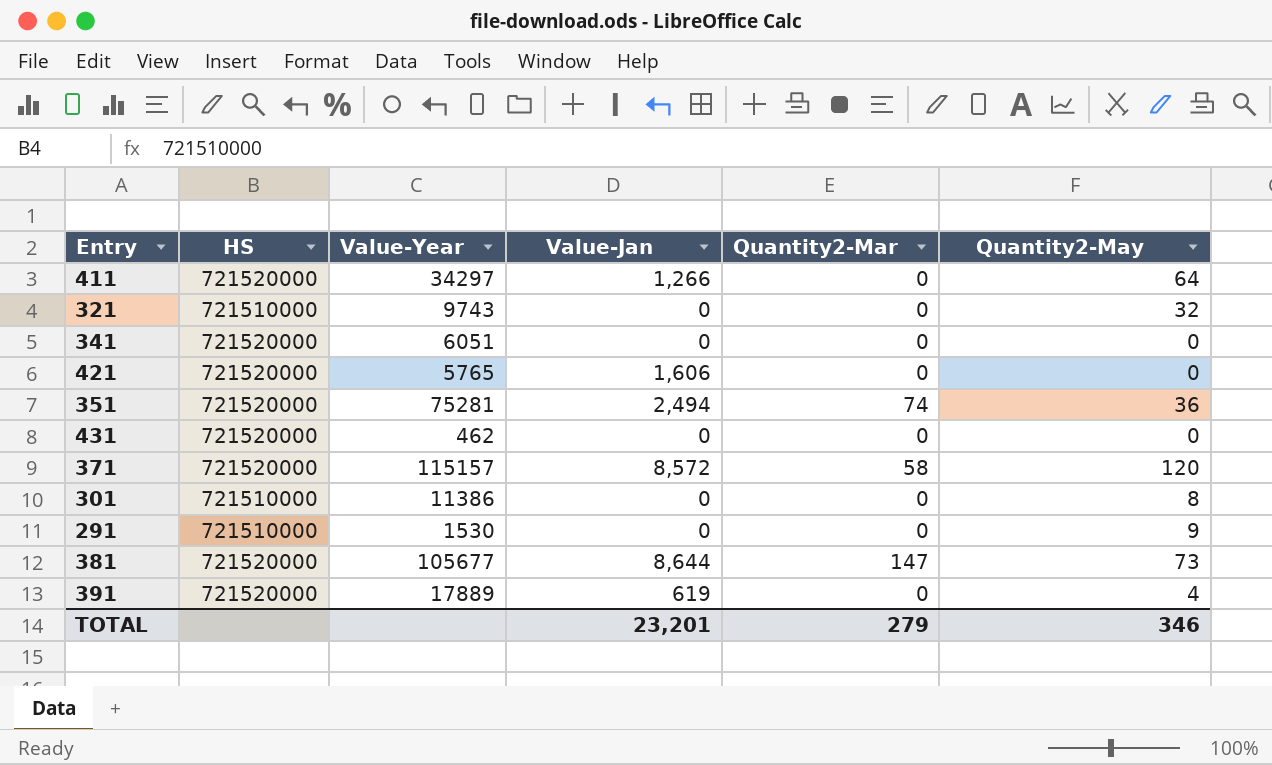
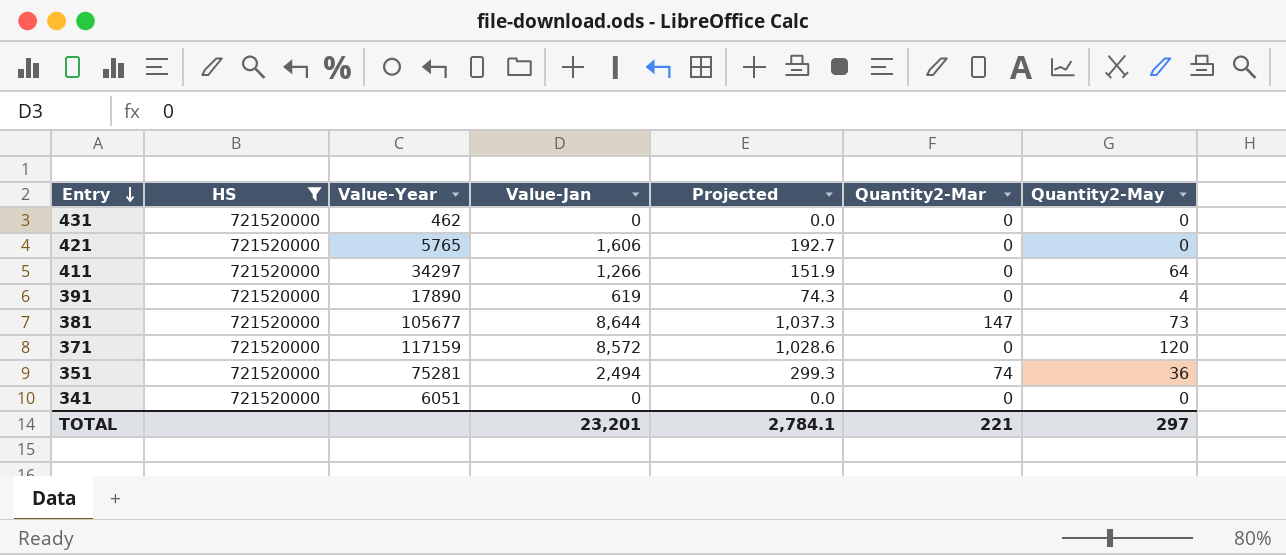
filter: none -> HS = 721520000
row order: none -> Entry descending
column Projected | formula: none -> [Value-Jan] * 0.12
391 | Value-Year: 17889 -> 17890
371 | Value-Year: 115157 -> 117159
371 | Quantity2-Mar: 58 -> 0
TOTAL | Quantity2-Mar: 279 -> 221
TOTAL | Quantity2-May: 346 -> 297

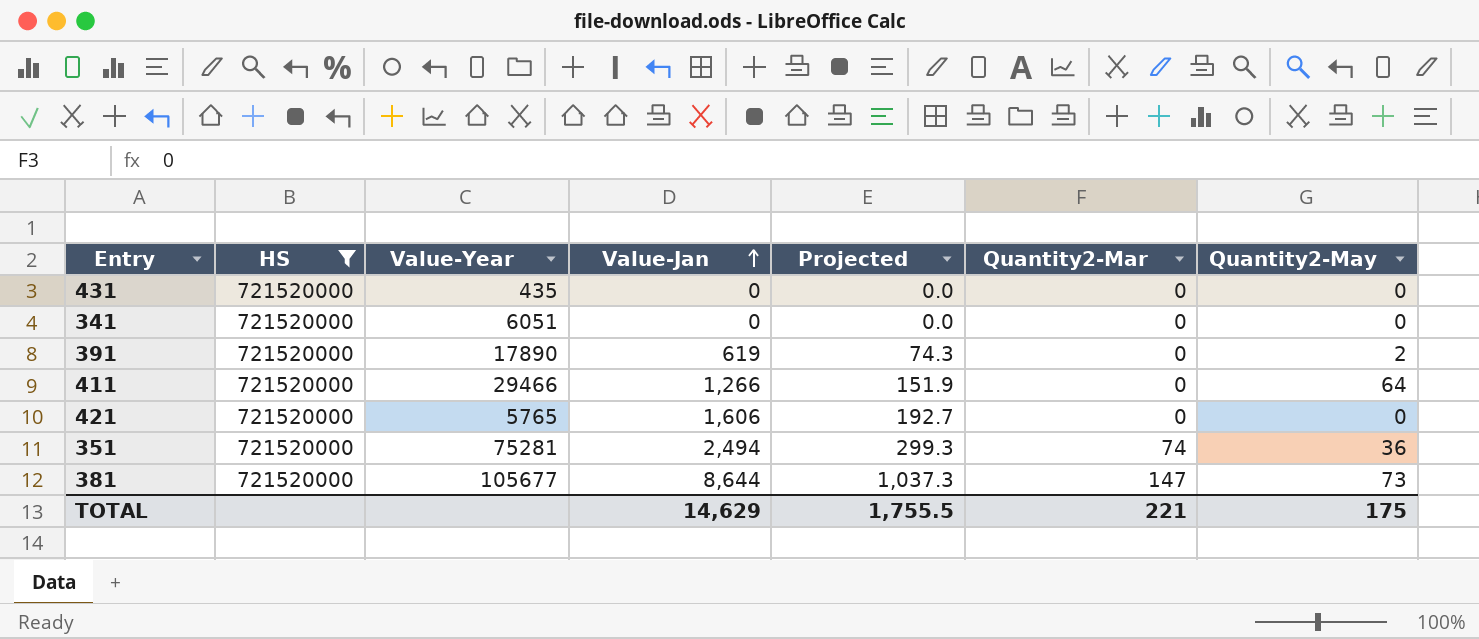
row order: Entry descending -> Value-Jan ascending
row 371: 721520000 | 117159 | 8,572 | 1,028.6 | 0 | 120 -> none
431 | Value-Year: 462 -> 435
391 | Quantity2-May: 4 -> 2
411 | Value-Year: 34297 -> 29466
TOTAL | Value-Jan: 23,201 -> 14,629
TOTAL | Projected: 2,784.1 -> 1,755.5
TOTAL | Quantity2-May: 297 -> 175

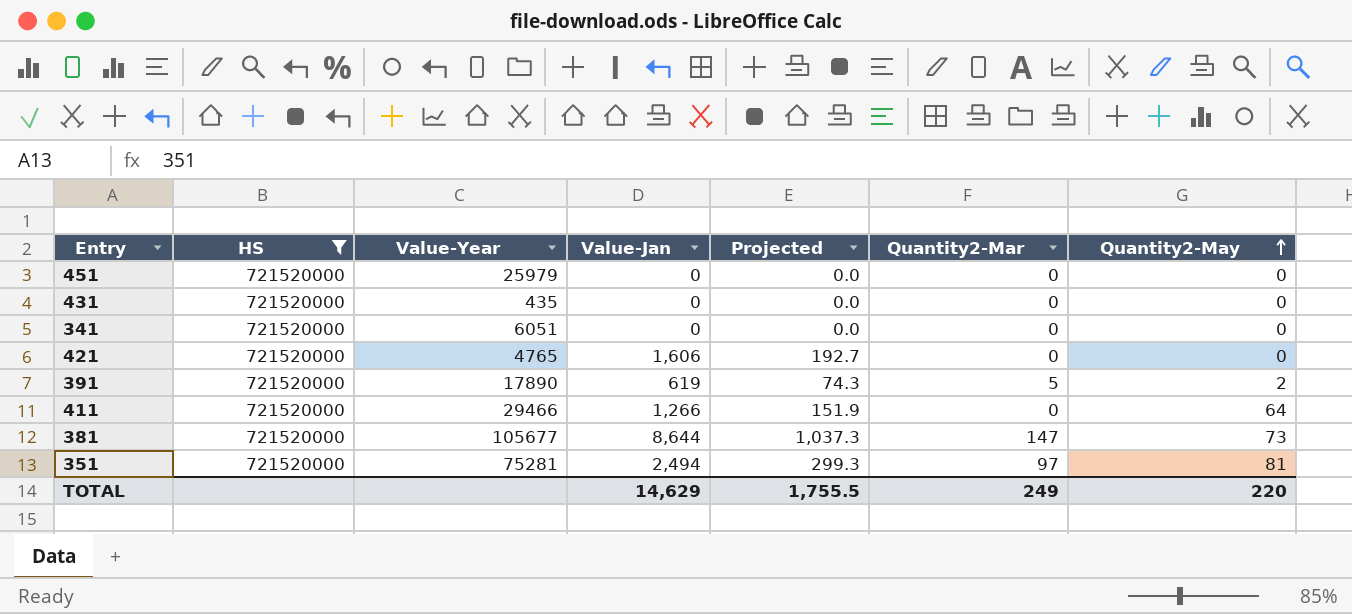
row order: Value-Jan ascending -> Quantity2-May ascending
row 451: none -> 721520000 | 25979 | 0 | 0.0 | 0 | 0
421 | Value-Year: 5765 -> 4765
391 | Quantity2-Mar: 0 -> 5
351 | Quantity2-Mar: 74 -> 97
351 | Quantity2-May: 36 -> 81
TOTAL | Quantity2-Mar: 221 -> 249
TOTAL | Quantity2-May: 175 -> 220

